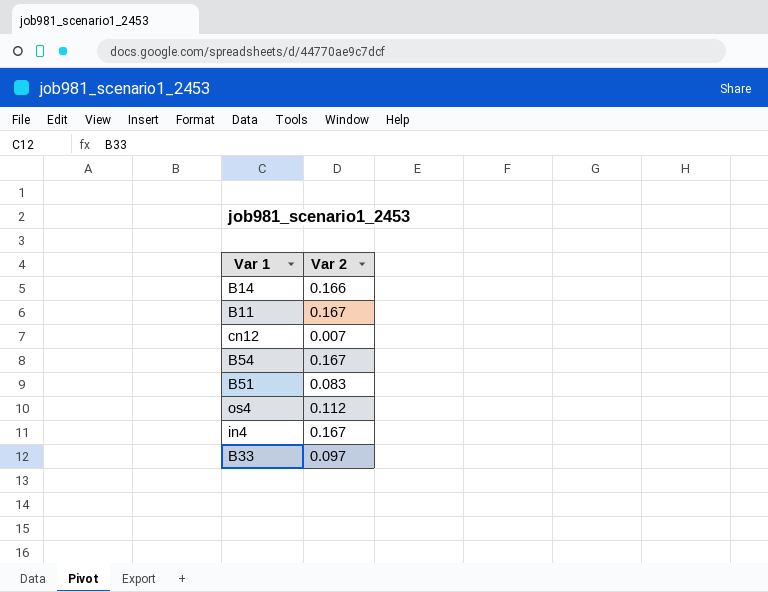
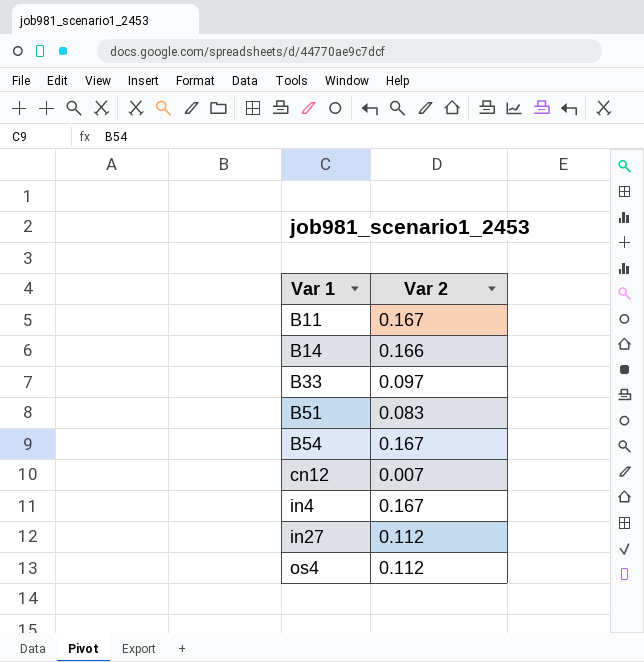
row order: none -> Var 1 ascending
row in27: none -> 0.112

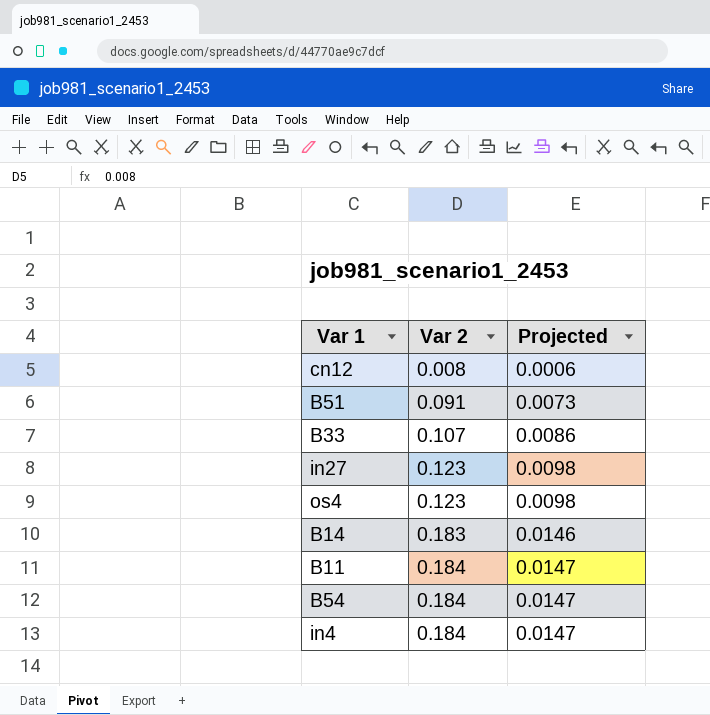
row order: Var 1 ascending -> Var 2 ascending
column Projected | formula: none -> [Var 2] * 0.08
cn12 | Var 2: 0.007 -> 0.008
B51 | Var 2: 0.083 -> 0.091
B33 | Var 2: 0.097 -> 0.107
in27 | Var 2: 0.112 -> 0.123
os4 | Var 2: 0.112 -> 0.123
B14 | Var 2: 0.166 -> 0.183
B11 | Var 2: 0.167 -> 0.184
B54 | Var 2: 0.167 -> 0.184
in4 | Var 2: 0.167 -> 0.184

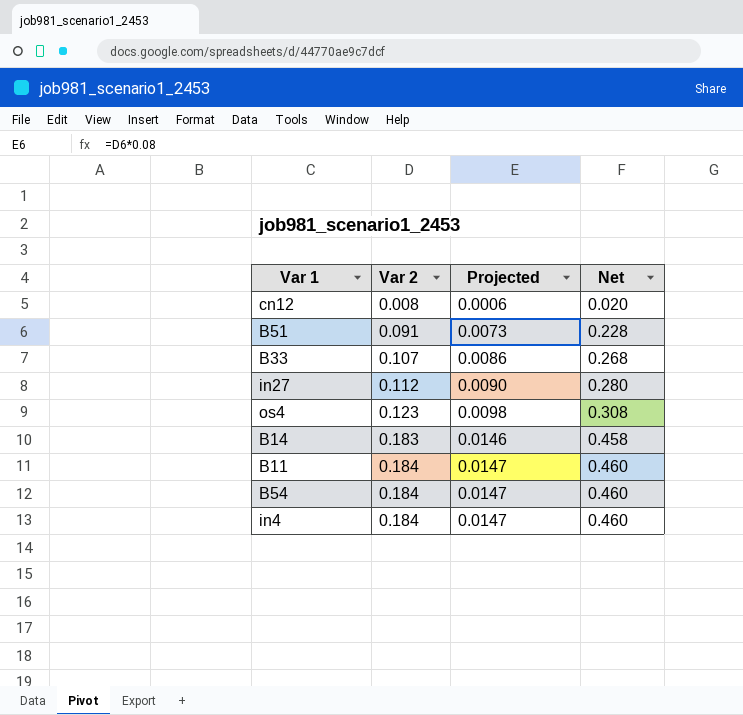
column Net | formula: none -> [Var 2] * 2.5
in27 | Var 2: 0.123 -> 0.112
in27 | Projected: 0.0098 -> 0.0090

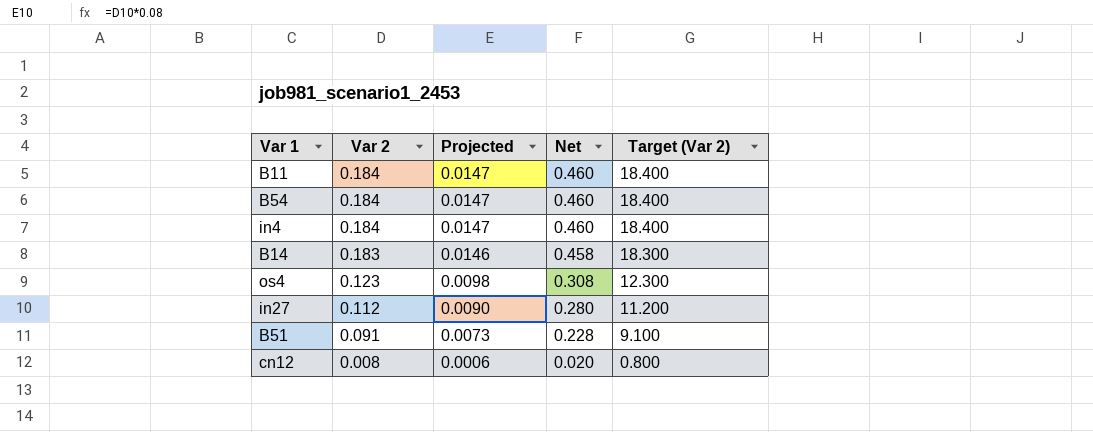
row order: Var 2 ascending -> Var 2 descending
column Target (Var 2) | formula: none -> [Var 2] * 100
row B33: 0.107 | 0.0086 | 0.268 -> none

